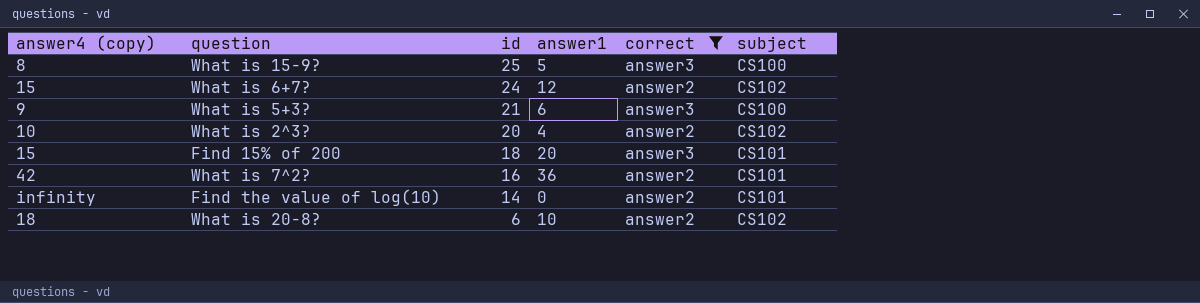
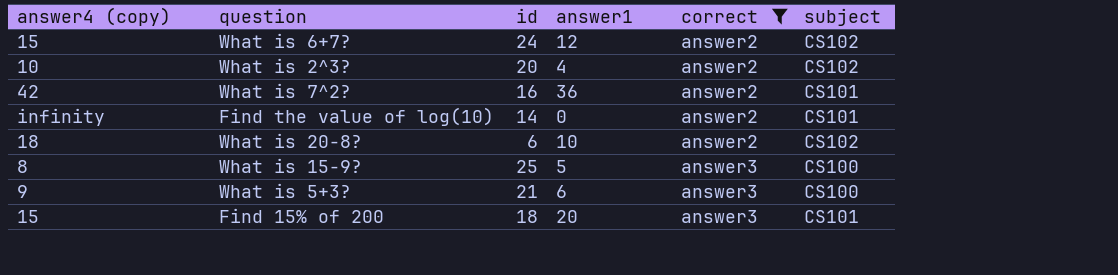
row order: id descending -> correct ascending

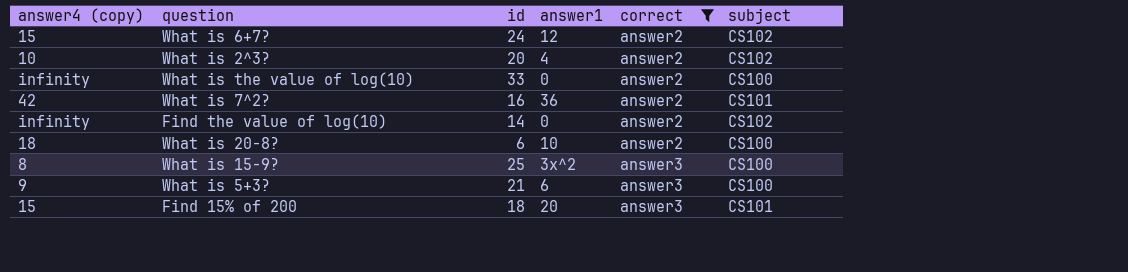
row What is the value of log(10): none -> infinity | 33 | 0 | answer2 | CS100
Find the value of log(10) | subject: CS101 -> CS102
What is 20-8? | subject: CS102 -> CS100
What is 15-9? | answer1: 5 -> 3x^2

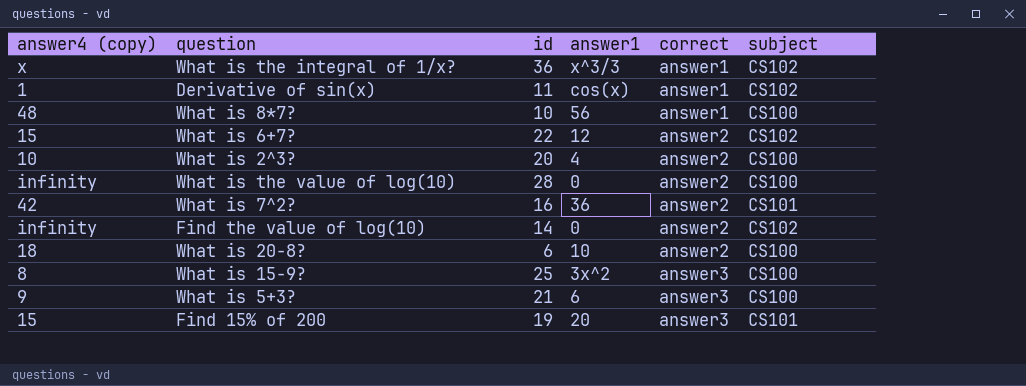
filter: correct != answer1 -> none
What is 6+7? | id: 24 -> 22
What is 2^3? | subject: CS102 -> CS100
What is the value of log(10) | id: 33 -> 28
Find 15% of 200 | id: 18 -> 19

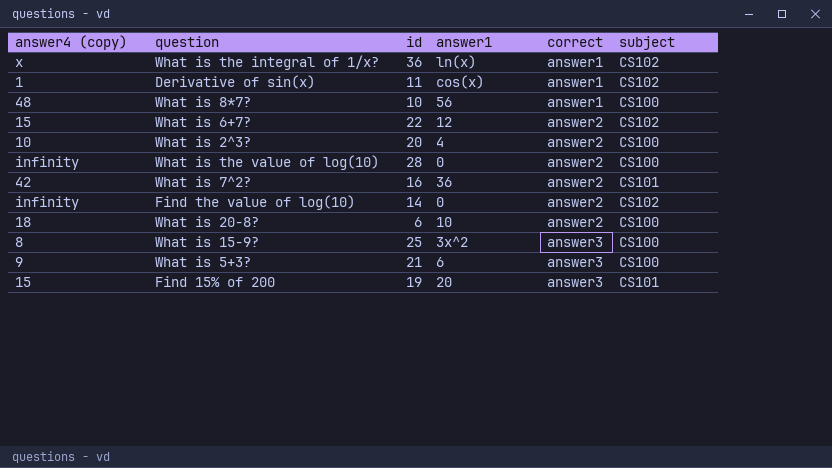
What is the integral of 1/x? | answer1: x^3/3 -> ln(x)

